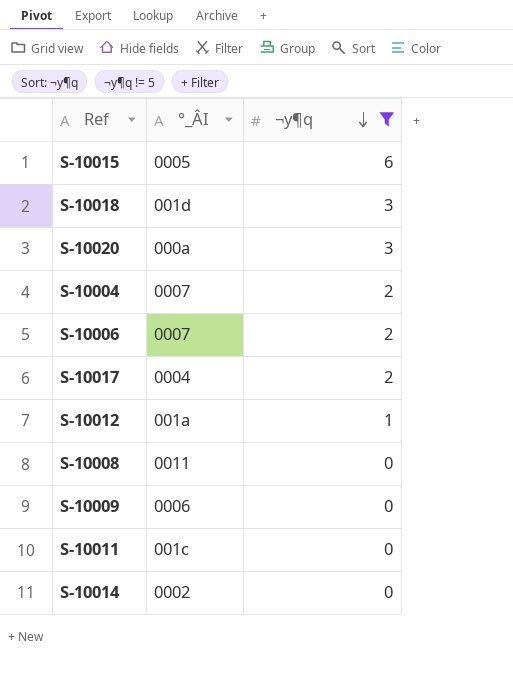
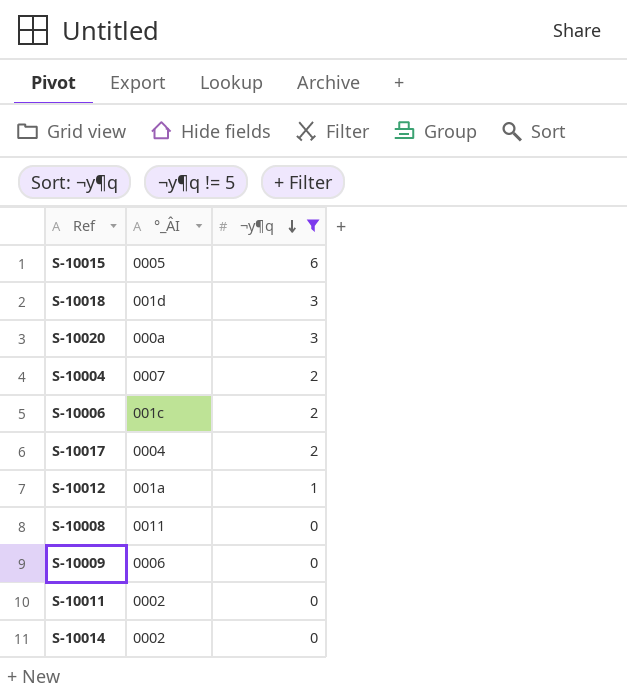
S-10006 | °_ÂI: 0007 -> 001c
S-10011 | °_ÂI: 001c -> 0002

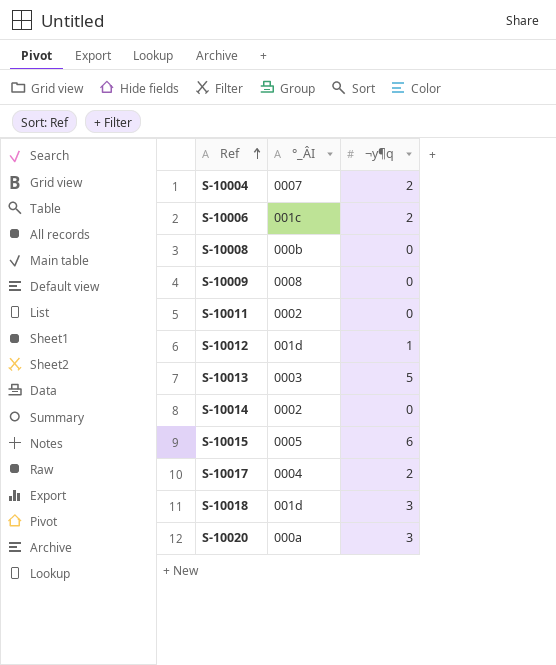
filter: ¬y¶q != 5 -> none
row order: ¬y¶q descending -> Ref ascending
S-10008 | °_ÂI: 0011 -> 000b
S-10009 | °_ÂI: 0006 -> 0008
S-10012 | °_ÂI: 001a -> 001d

